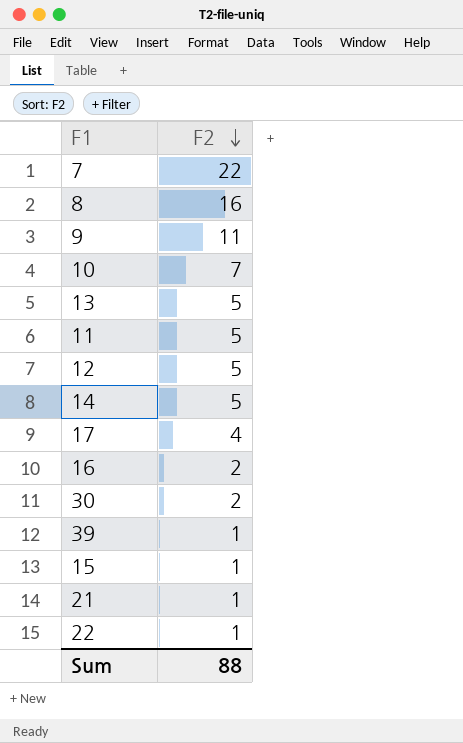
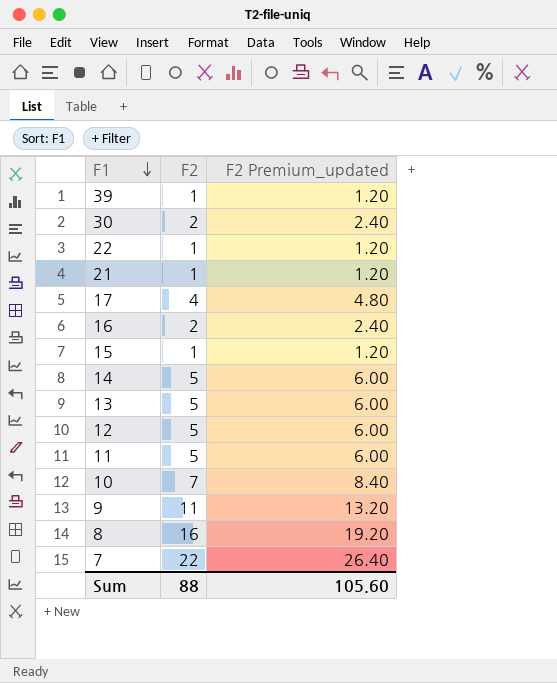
row order: F2 descending -> F1 descending
column F2 Premium_updated | formula: none -> [F2] * 1.2

